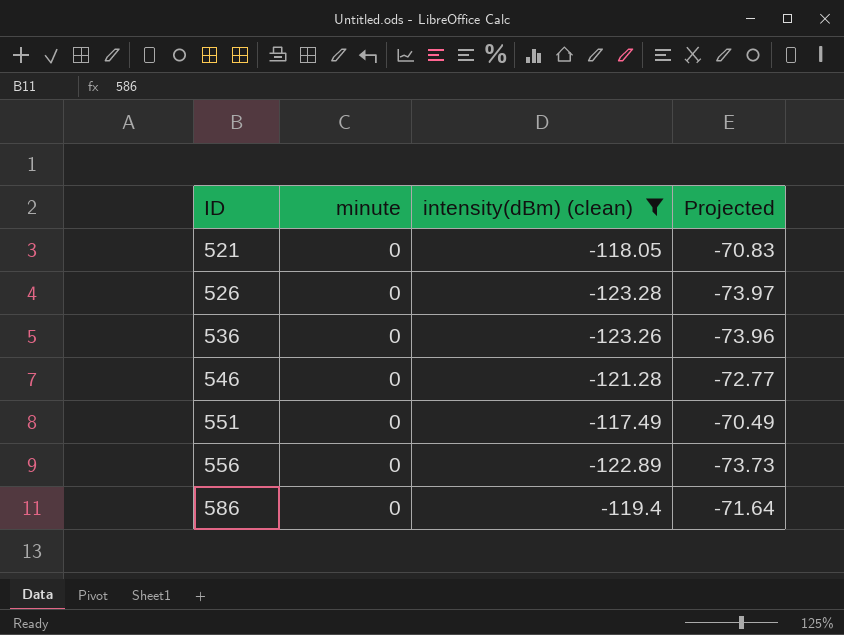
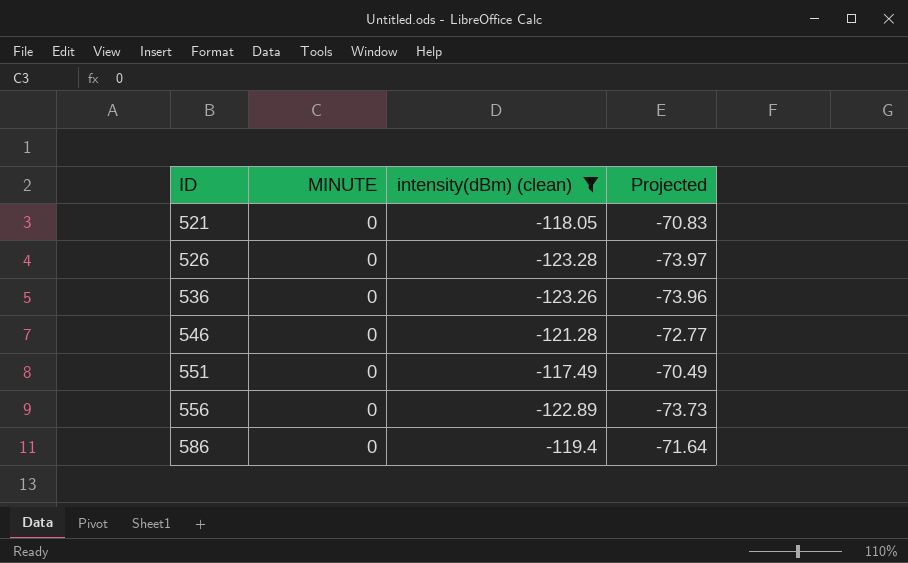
column name: minute -> MINUTE

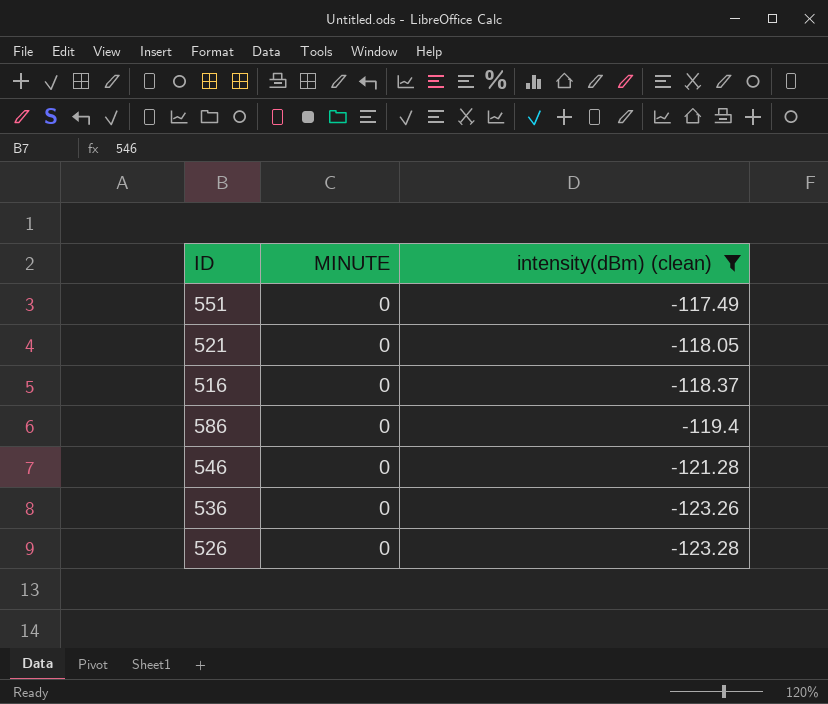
row order: ID ascending -> intensity(dBm) (clean) descending
column Projected | formula: [intensity(dBm) (clean)] * 0.6 -> none
row 556: 0 | -122.89 | -73.73 -> none
row 516: none -> 0 | -118.37

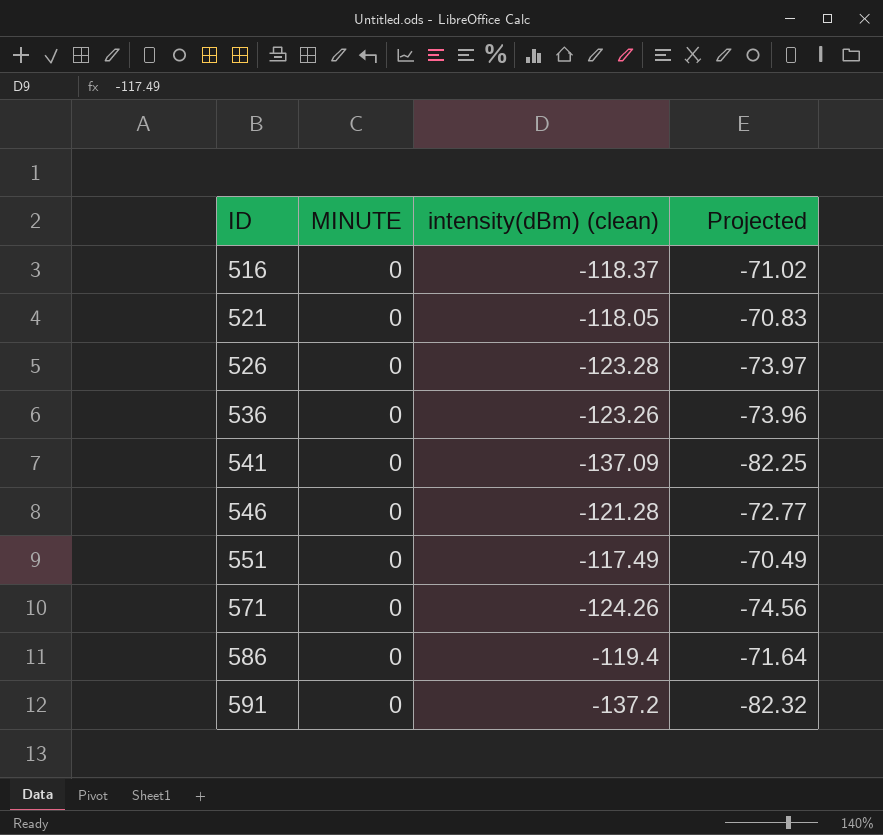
filter: intensity(dBm) (clean) >= -123.28 -> none
row order: intensity(dBm) (clean) descending -> ID ascending
column Projected | formula: none -> [intensity(dBm) (clean)] * 0.6

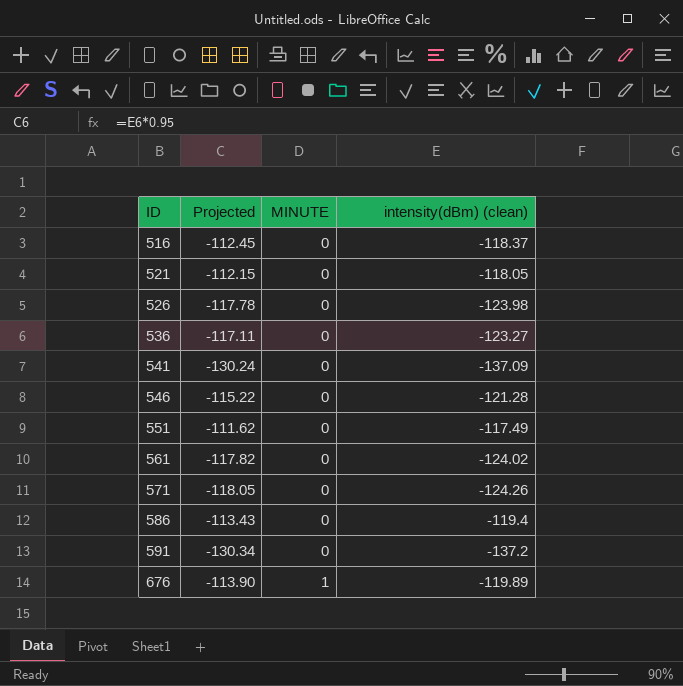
column Projected | formula: [intensity(dBm) (clean)] * 0.6 -> [intensity(dBm) (clean)] * 0.95
column Projected | position: 4 -> 2
526 | intensity(dBm) (clean): -123.28 -> -123.98
536 | intensity(dBm) (clean): -123.26 -> -123.27
row 561: none -> -117.82 | 0 | -124.02
row 676: none -> -113.90 | 1 | -119.89

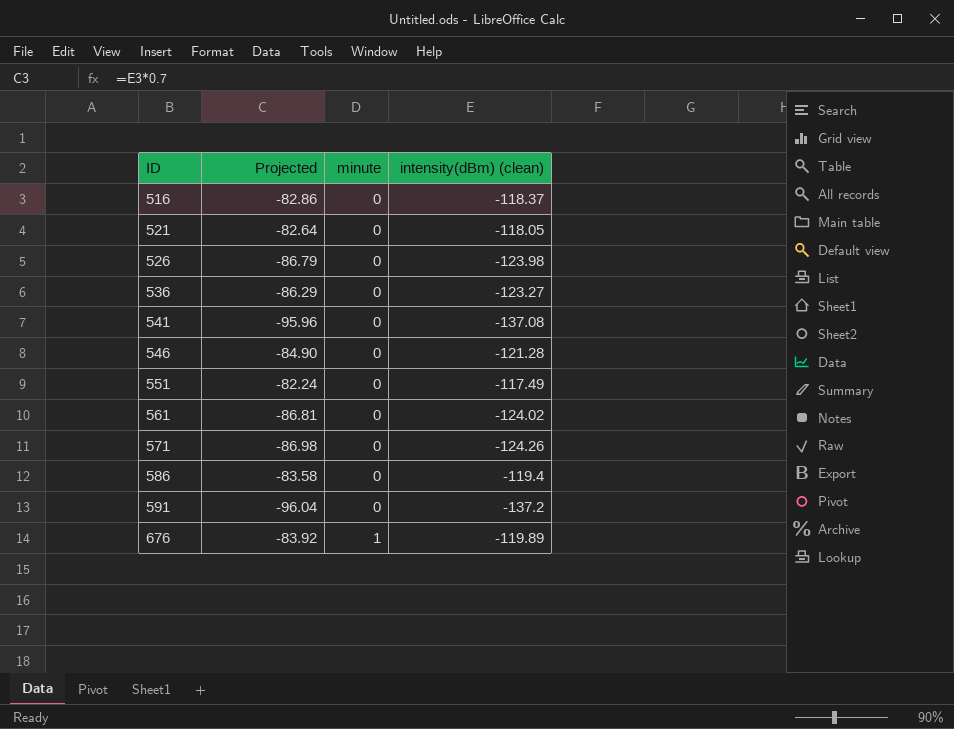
column Projected | formula: [intensity(dBm) (clean)] * 0.95 -> [intensity(dBm) (clean)] * 0.7
column name: MINUTE -> minute
541 | intensity(dBm) (clean): -137.09 -> -137.08

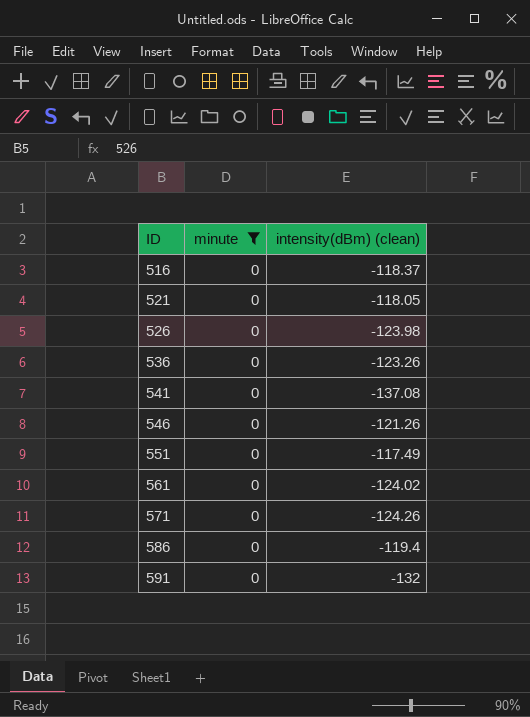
filter: none -> minute = 0
column Projected | formula: [intensity(dBm) (clean)] * 0.7 -> none
536 | intensity(dBm) (clean): -123.27 -> -123.26
546 | intensity(dBm) (clean): -121.28 -> -121.26
591 | intensity(dBm) (clean): -137.2 -> -132

